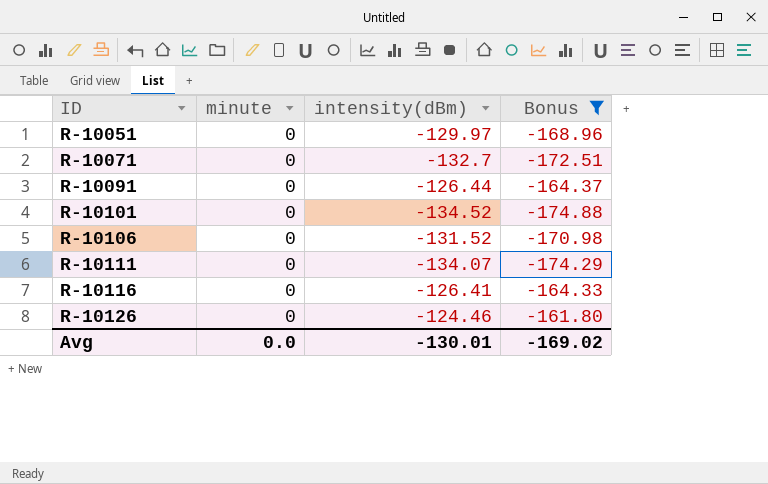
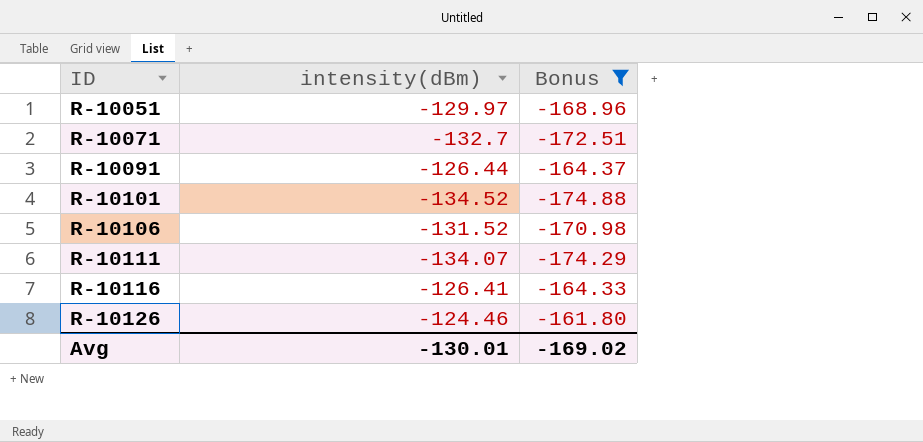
column minute | position: 2 -> none

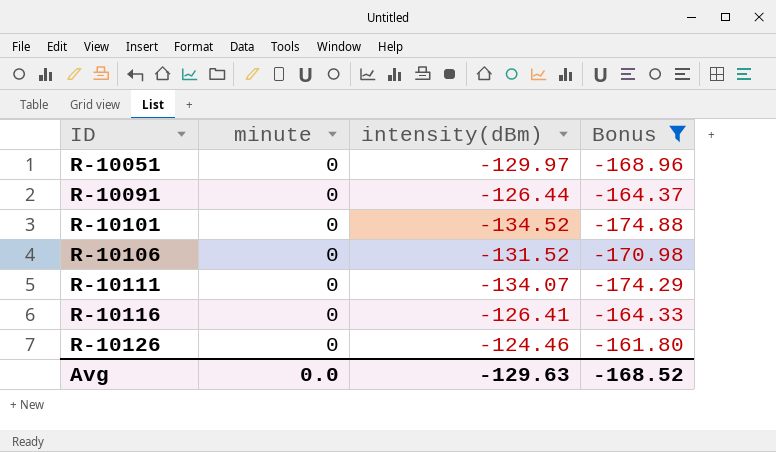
column minute | position: none -> 2
row R-10071: -132.7 | -172.51 -> none
Avg | intensity(dBm): -130.01 -> -129.63
Avg | Bonus: -169.02 -> -168.52

